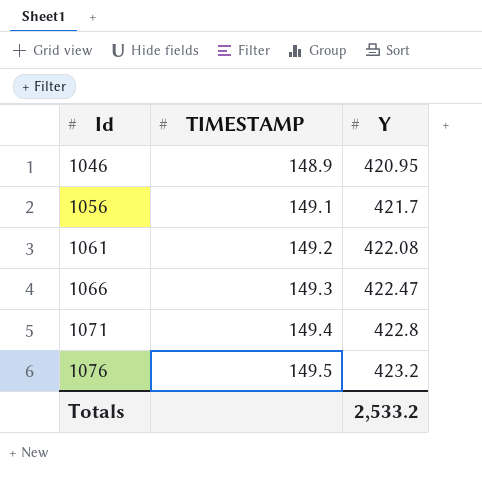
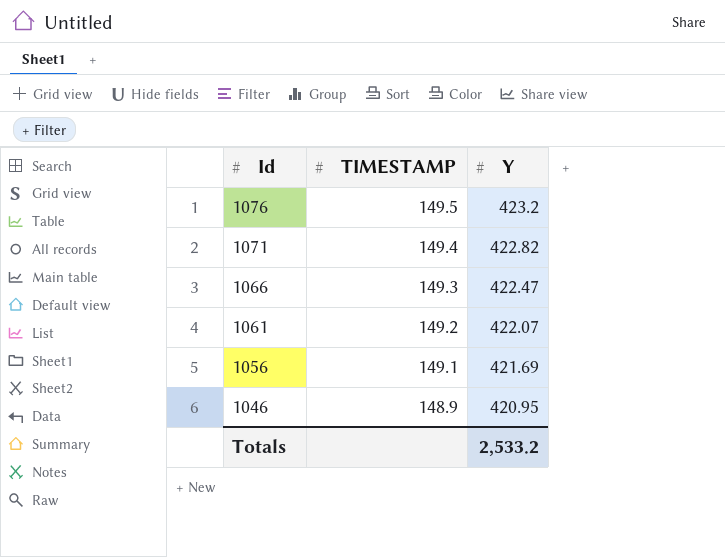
row order: Id ascending -> Id descending
1071 | Y: 422.8 -> 422.82
1061 | Y: 422.08 -> 422.07
1056 | Y: 421.7 -> 421.69

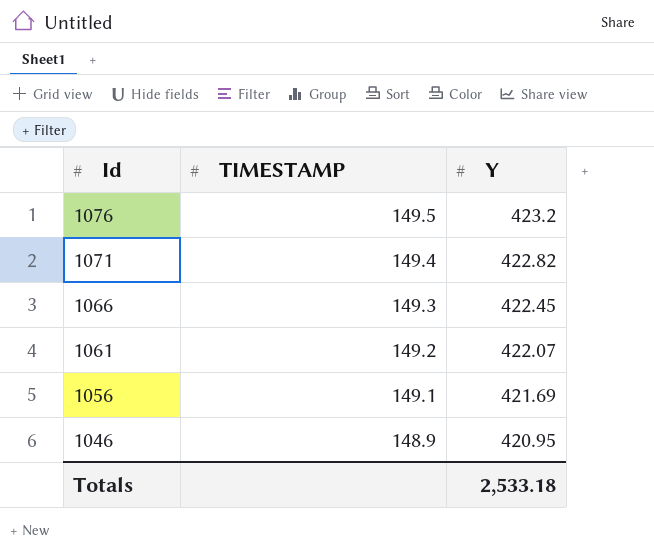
1066 | Y: 422.47 -> 422.45
Totals | Y: 2,533.2 -> 2,533.18

